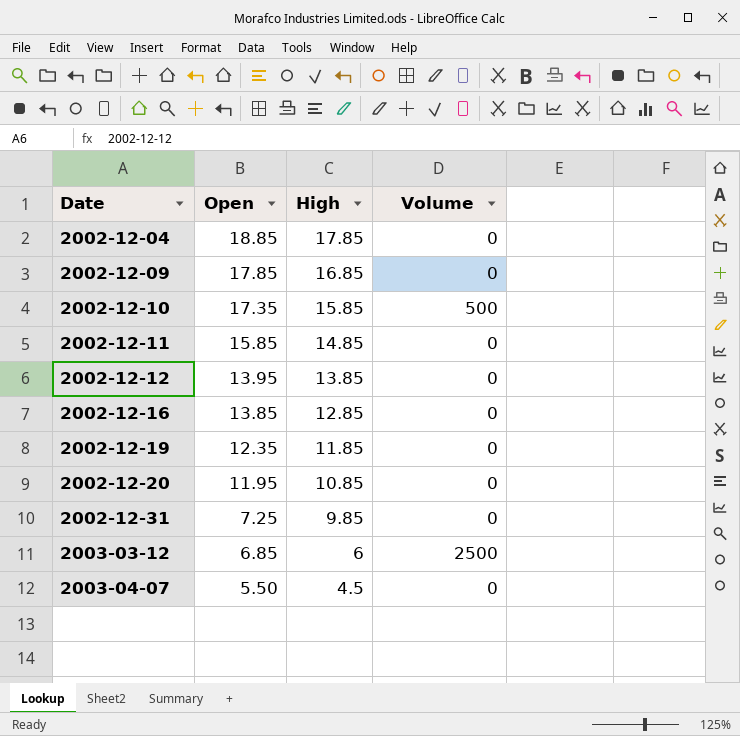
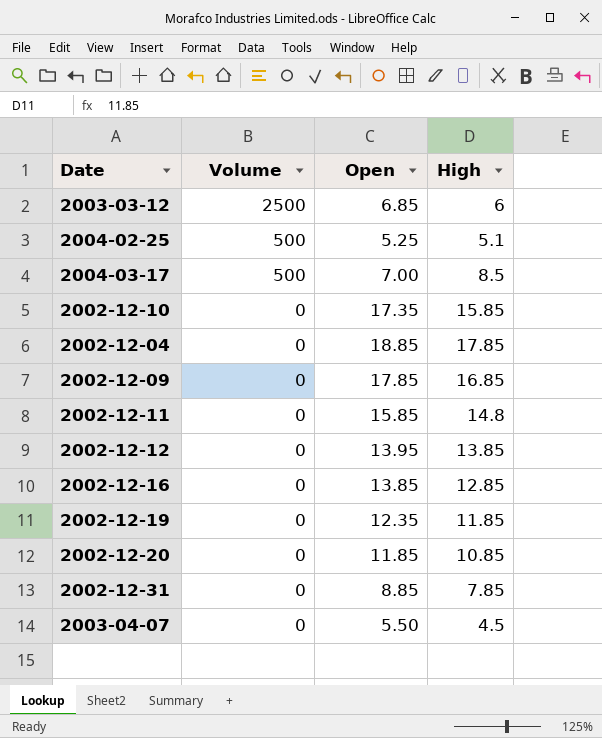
row order: Date ascending -> Volume descending
column Volume | position: 4 -> 2
row 2004-02-25: none -> 500 | 5.25 | 5.1
row 2004-03-17: none -> 500 | 7.00 | 8.5
2002-12-10 | Volume: 500 -> 0
2002-12-11 | High: 14.85 -> 14.8
2002-12-20 | Open: 11.95 -> 11.85
2002-12-31 | Open: 7.25 -> 8.85
2002-12-31 | High: 9.85 -> 7.85

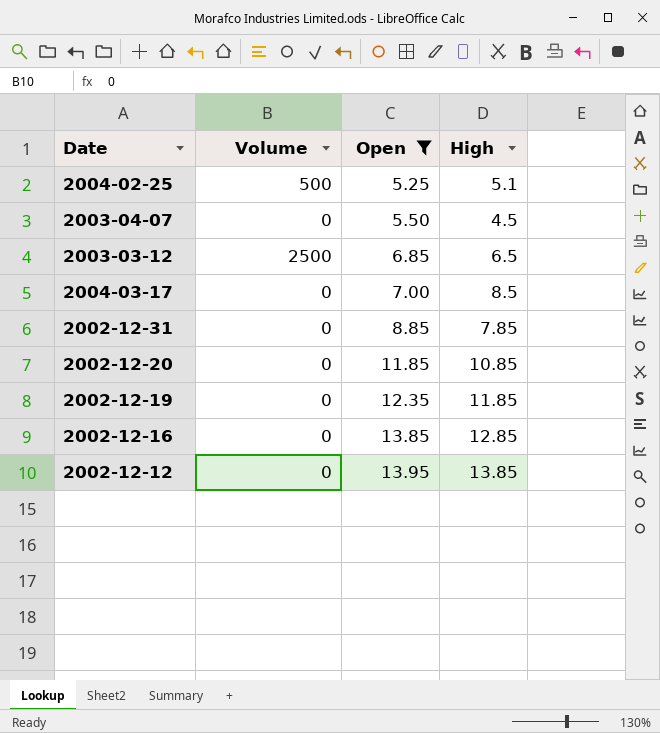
filter: none -> Open <= 13.95
row order: Volume descending -> Open ascending
2003-03-12 | High: 6 -> 6.5
2004-03-17 | Volume: 500 -> 0

